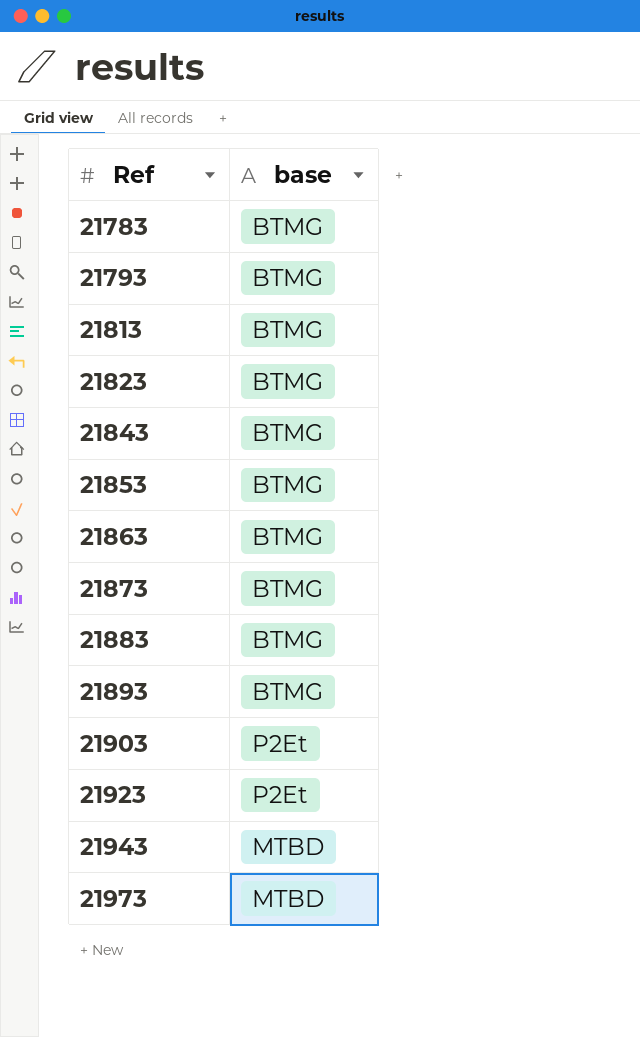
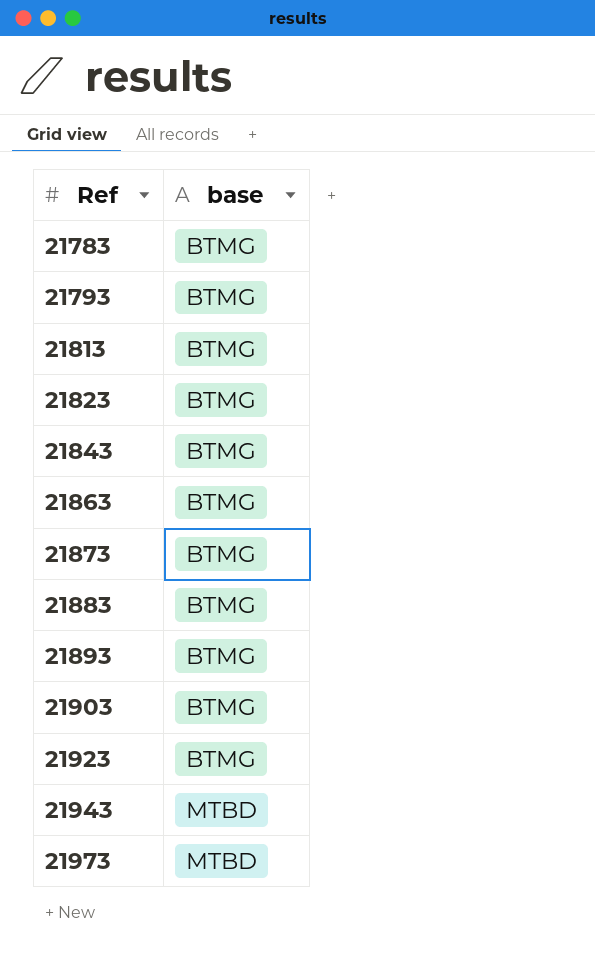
row 21853: BTMG -> none
21903 | base: P2Et -> BTMG
21923 | base: P2Et -> BTMG

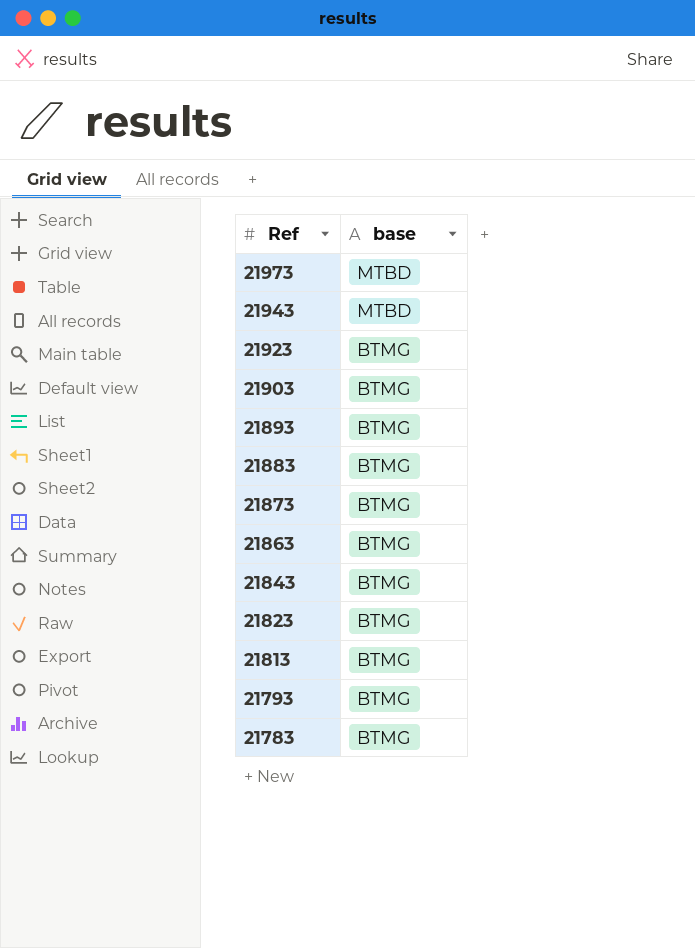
row order: Ref ascending -> Ref descending

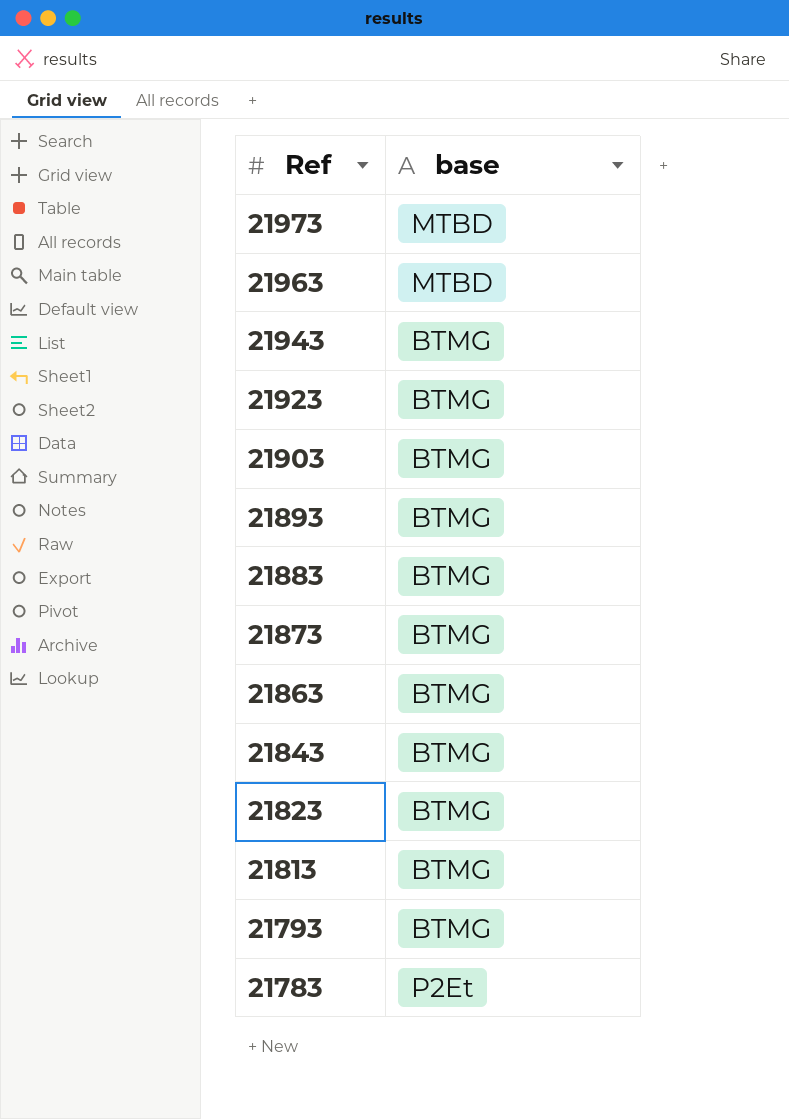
row 21963: none -> MTBD
21943 | base: MTBD -> BTMG
21783 | base: BTMG -> P2Et

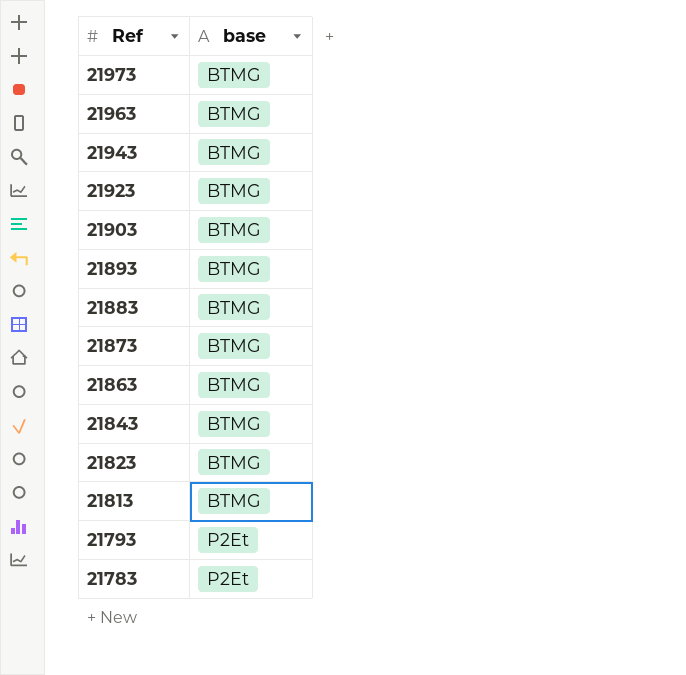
21973 | base: MTBD -> BTMG
21963 | base: MTBD -> BTMG
21793 | base: BTMG -> P2Et

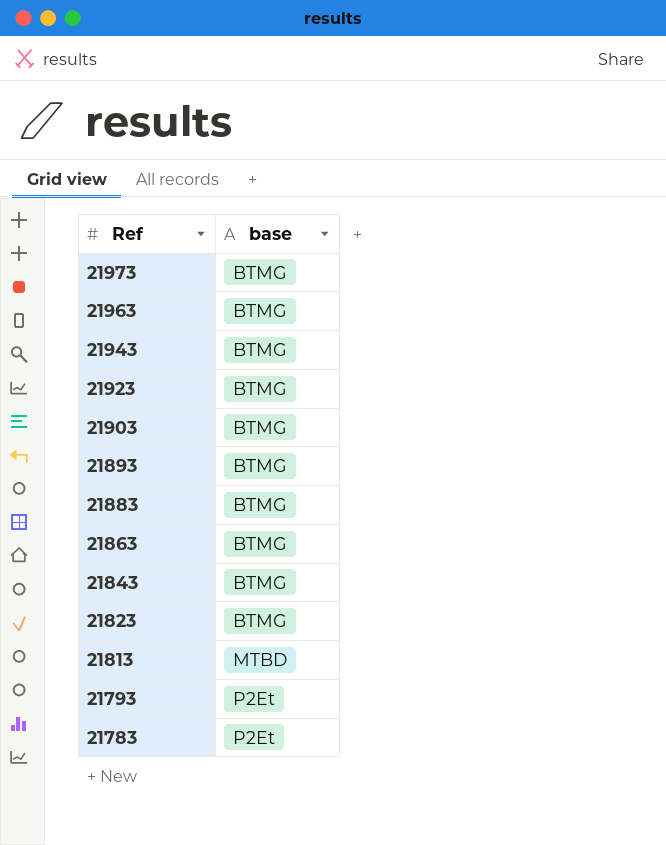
row 21873: BTMG -> none
21813 | base: BTMG -> MTBD

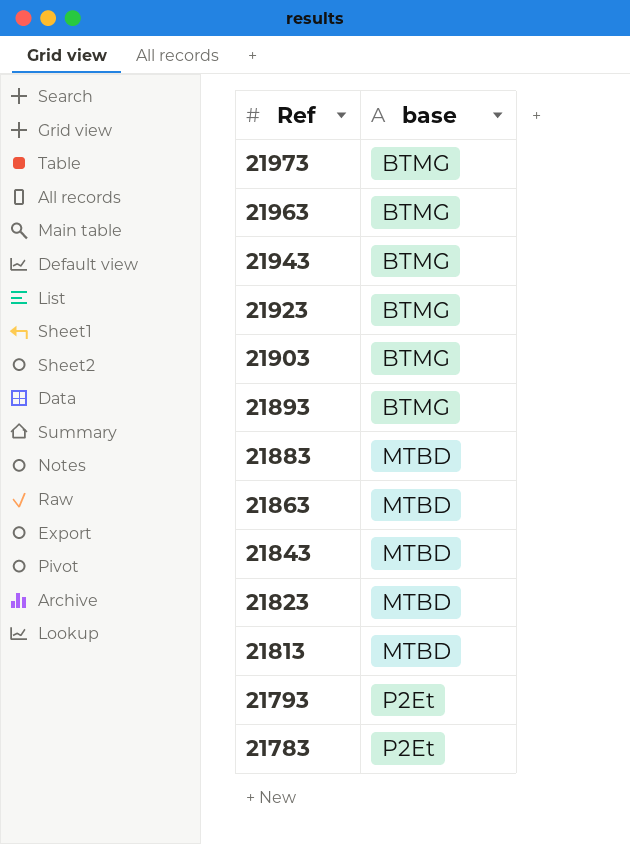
21883 | base: BTMG -> MTBD
21863 | base: BTMG -> MTBD
21843 | base: BTMG -> MTBD
21823 | base: BTMG -> MTBD

